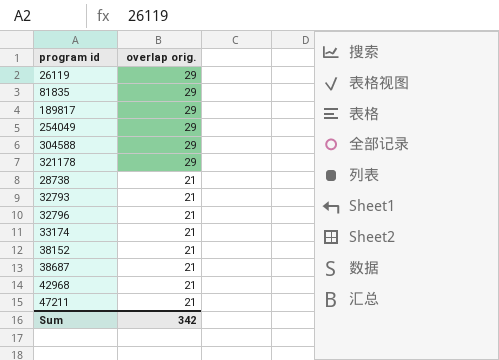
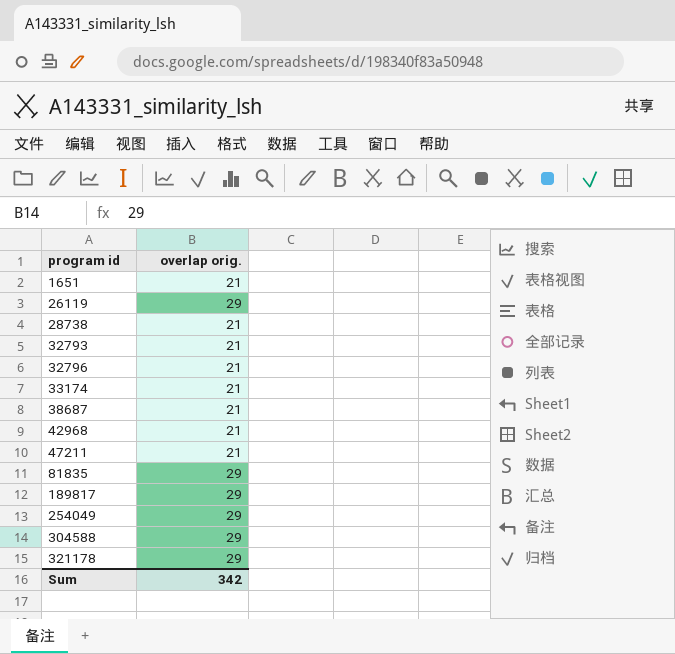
row order: overlap orig. descending -> program id ascending
row 38152: 21 -> none
row 1651: none -> 21

